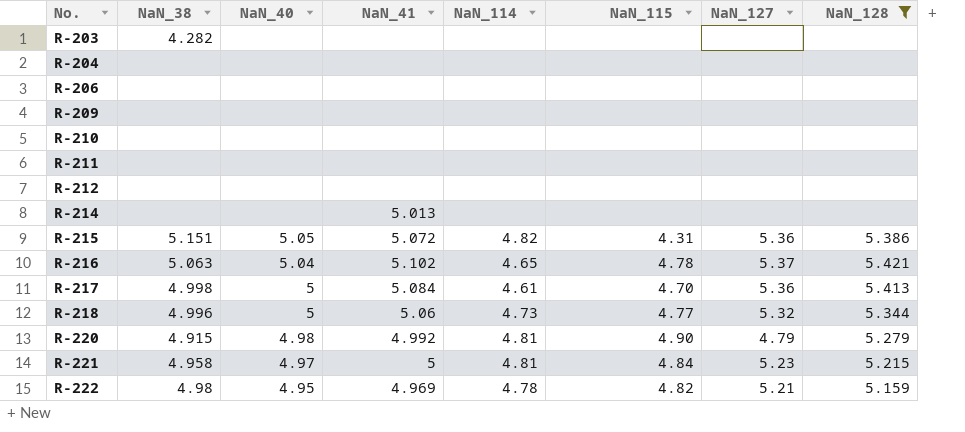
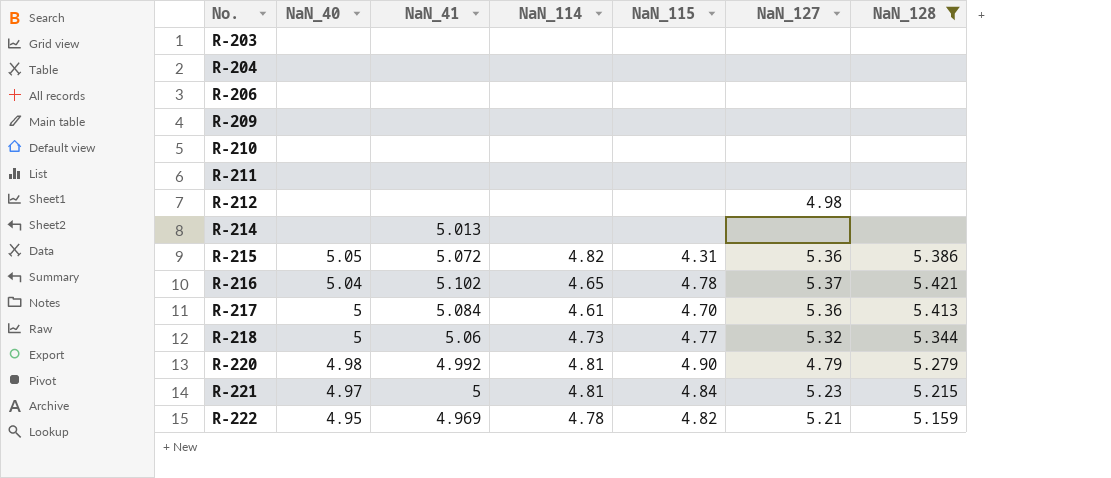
column NaN_38 | position: 2 -> none
R-212 | NaN_127: none -> 4.98

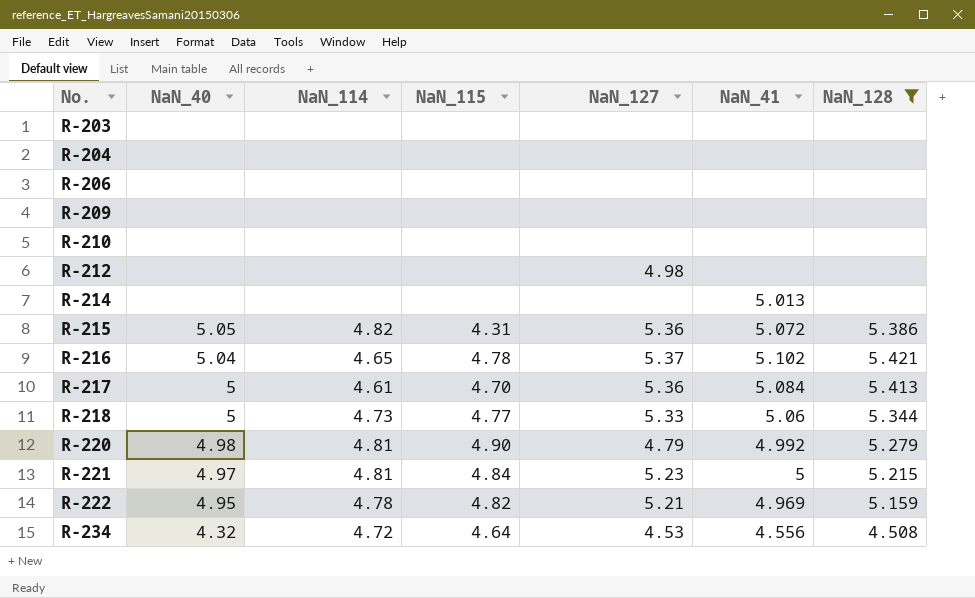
column NaN_41 | position: 3 -> 6
row R-211: none | none | none | none | none | none -> none
R-218 | NaN_127: 5.32 -> 5.33
row R-234: none -> 4.32 | 4.72 | 4.64 | 4.53 | 4.556 | 4.508

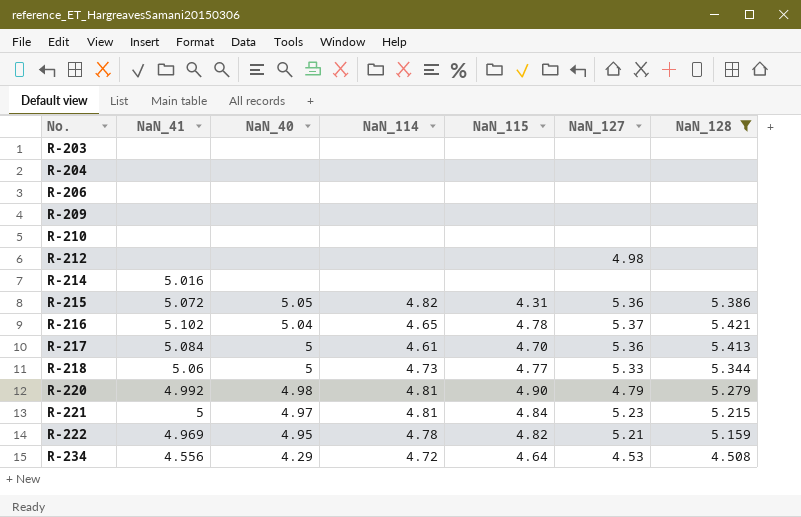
column NaN_41 | position: 6 -> 2
R-214 | NaN_41: 5.013 -> 5.016
R-234 | NaN_40: 4.32 -> 4.29

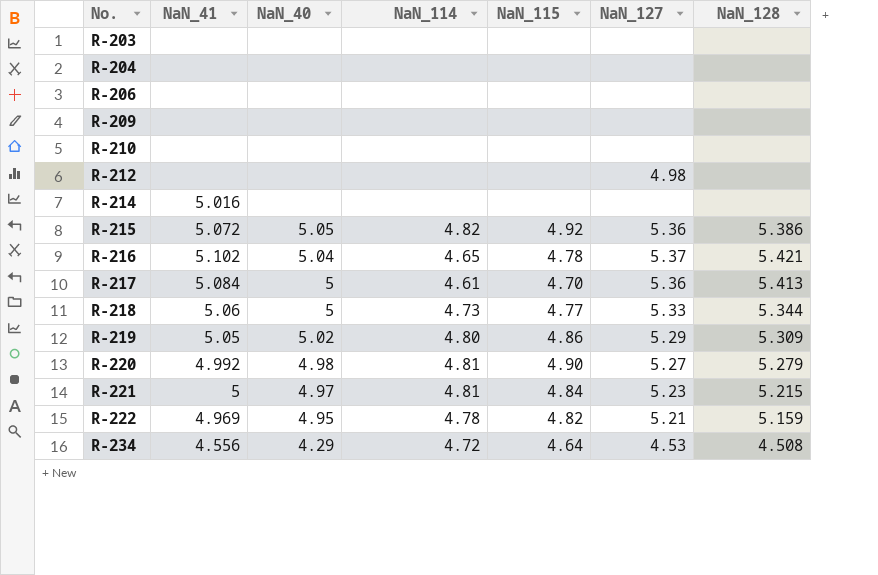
filter: NaN_128 != 5.309 -> none
R-215 | NaN_115: 4.31 -> 4.92
R-220 | NaN_127: 4.79 -> 5.27

